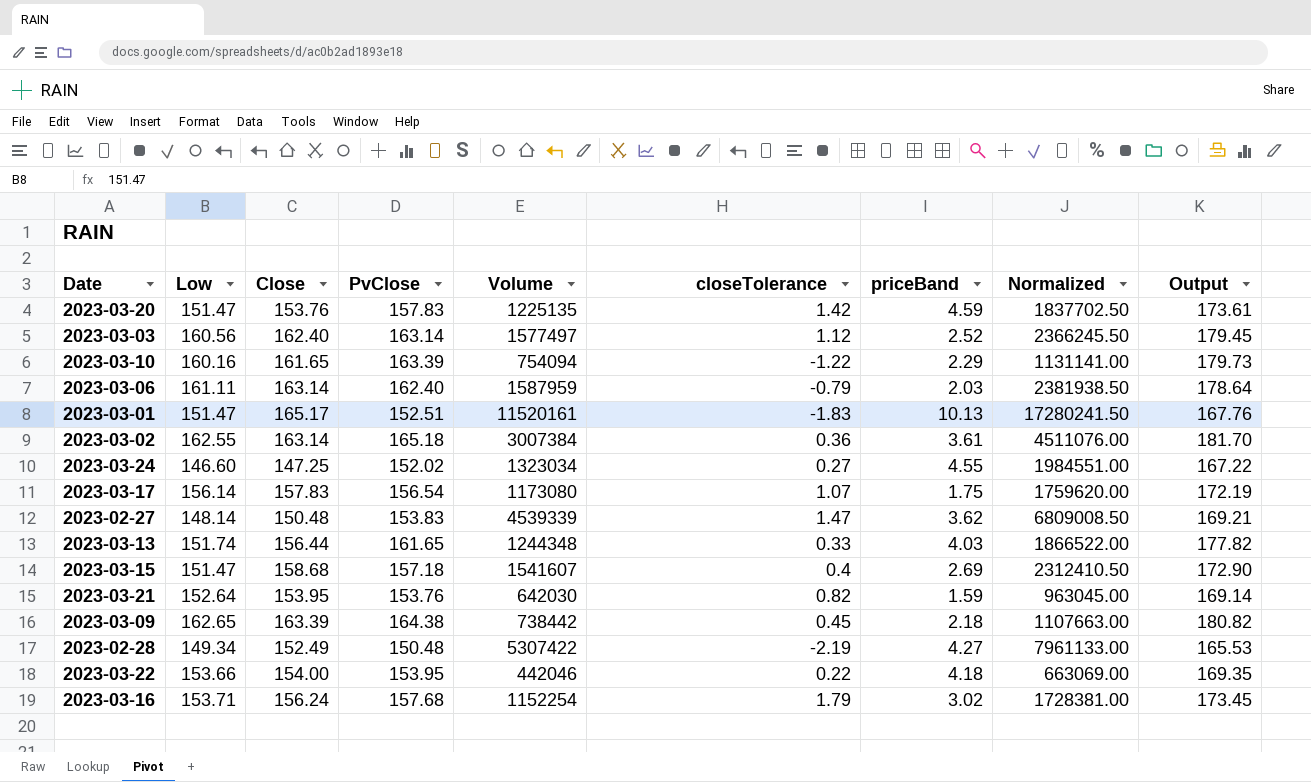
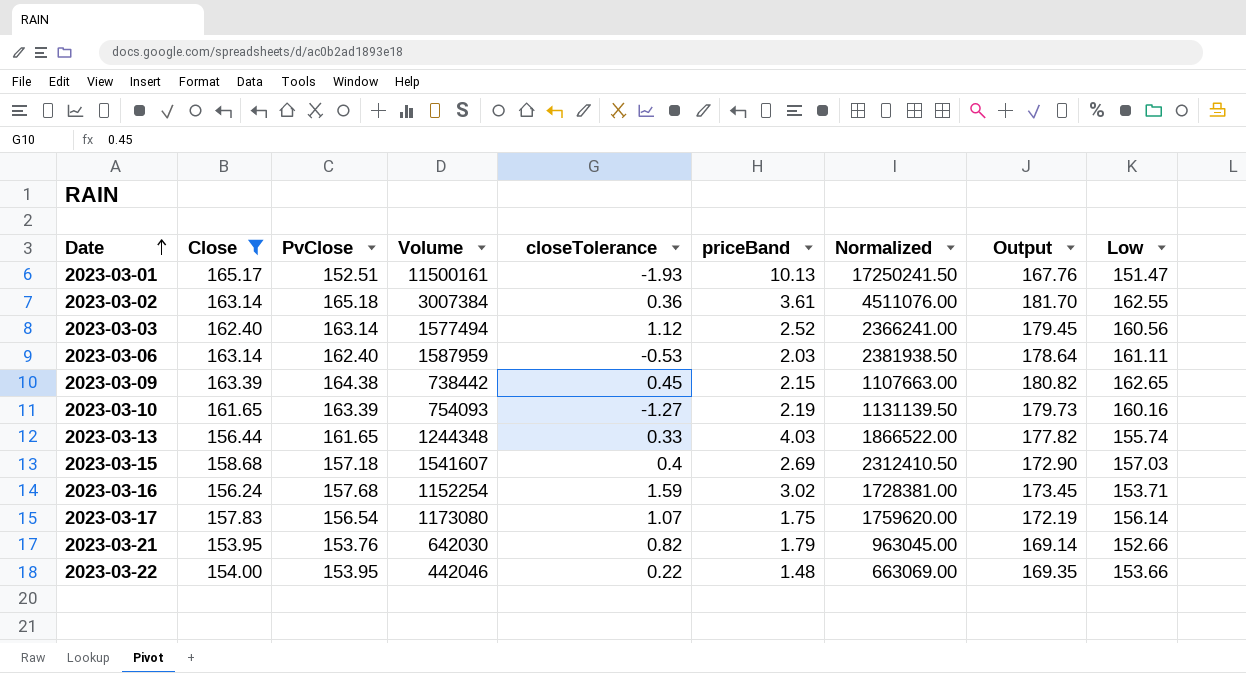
filter: none -> Close >= 153.95
row order: none -> Date ascending
column Low | position: 2 -> 9
2023-03-01 | Volume: 11520161 -> 11500161
2023-03-01 | closeTolerance: -1.83 -> -1.93
2023-03-01 | Normalized: 17280241.50 -> 17250241.50
2023-03-03 | Volume: 1577497 -> 1577494
2023-03-03 | Normalized: 2366245.50 -> 2366241.00
2023-03-06 | closeTolerance: -0.79 -> -0.53
2023-03-09 | priceBand: 2.18 -> 2.15
2023-03-10 | Volume: 754094 -> 754093
2023-03-10 | closeTolerance: -1.22 -> -1.27
2023-03-10 | priceBand: 2.29 -> 2.19
2023-03-10 | Normalized: 1131141.00 -> 1131139.50
2023-03-13 | Low: 151.74 -> 155.74
2023-03-15 | Low: 151.47 -> 157.03
2023-03-16 | closeTolerance: 1.79 -> 1.59
2023-03-21 | priceBand: 1.59 -> 1.79
2023-03-21 | Low: 152.64 -> 152.66
2023-03-22 | priceBand: 4.18 -> 1.48

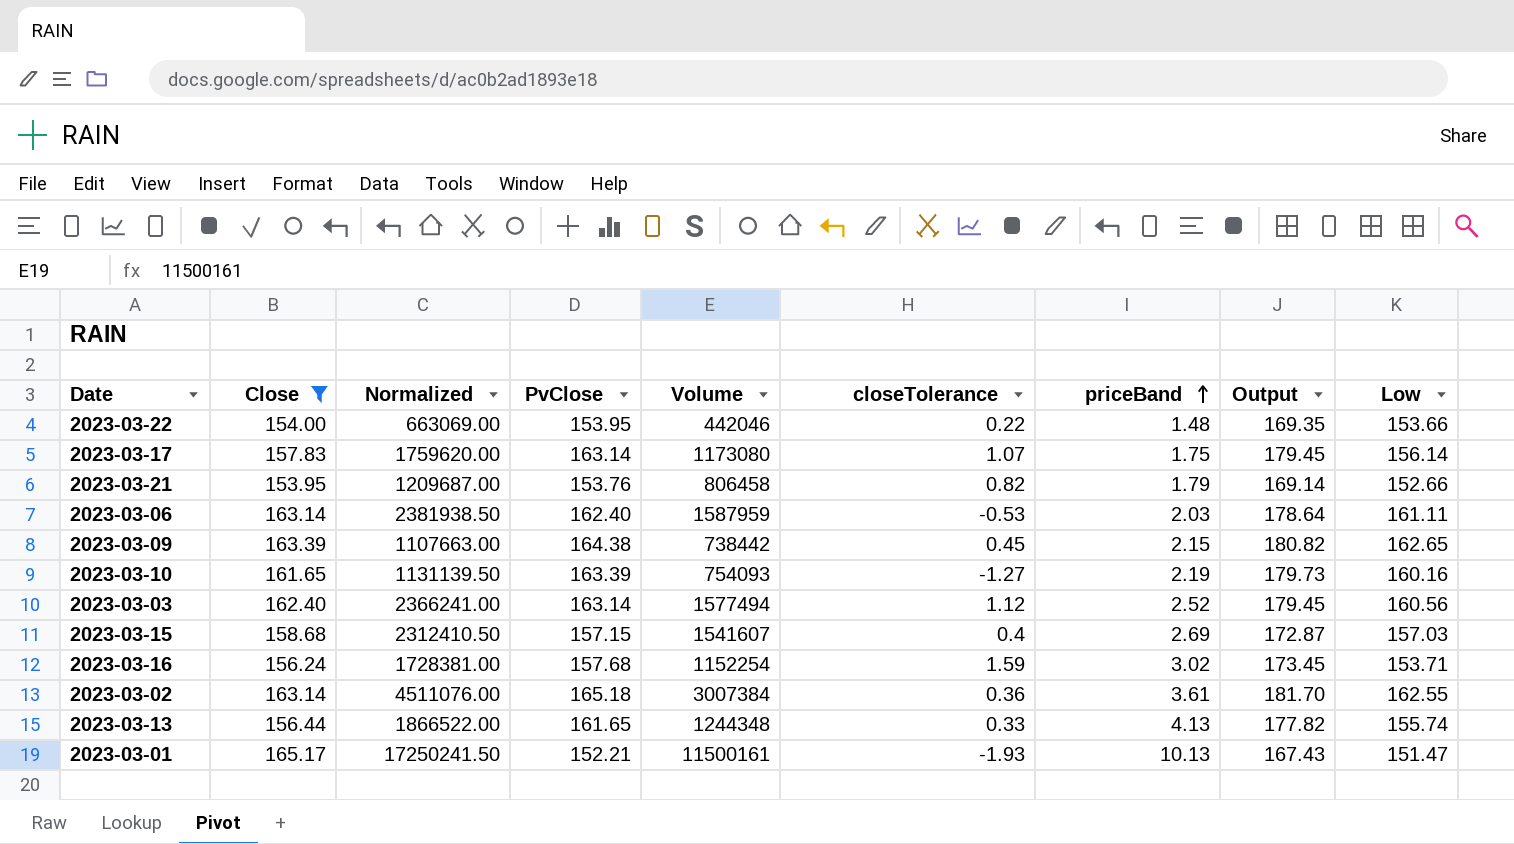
row order: Date ascending -> priceBand ascending
column Normalized | position: 7 -> 3
2023-03-17 | PvClose: 156.54 -> 163.14
2023-03-17 | Output: 172.19 -> 179.45
2023-03-21 | Normalized: 963045.00 -> 1209687.00
2023-03-21 | Volume: 642030 -> 806458
2023-03-15 | PvClose: 157.18 -> 157.15
2023-03-15 | Output: 172.90 -> 172.87
2023-03-13 | priceBand: 4.03 -> 4.13
2023-03-01 | PvClose: 152.51 -> 152.21
2023-03-01 | Output: 167.76 -> 167.43

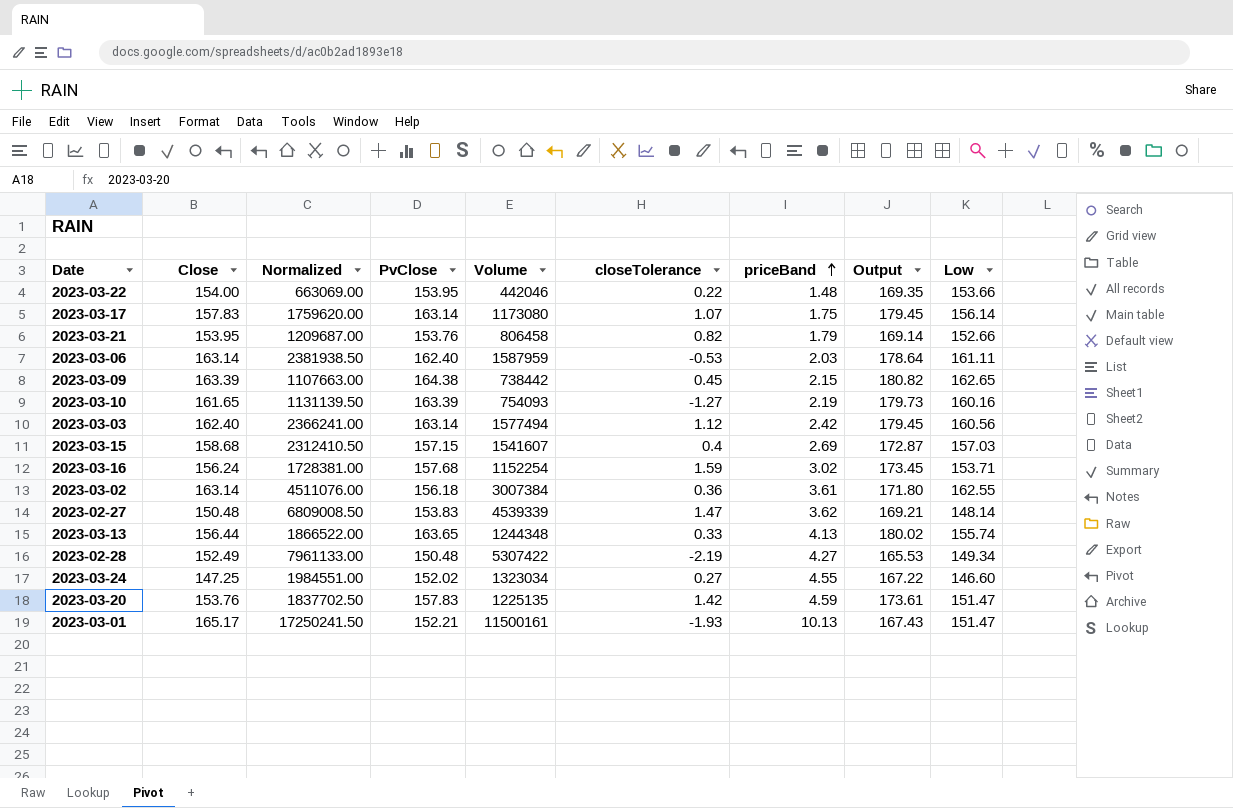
filter: Close >= 153.95 -> none
2023-03-03 | priceBand: 2.52 -> 2.42
2023-03-02 | PvClose: 165.18 -> 156.18
2023-03-02 | Output: 181.70 -> 171.80
2023-03-13 | PvClose: 161.65 -> 163.65
2023-03-13 | Output: 177.82 -> 180.02

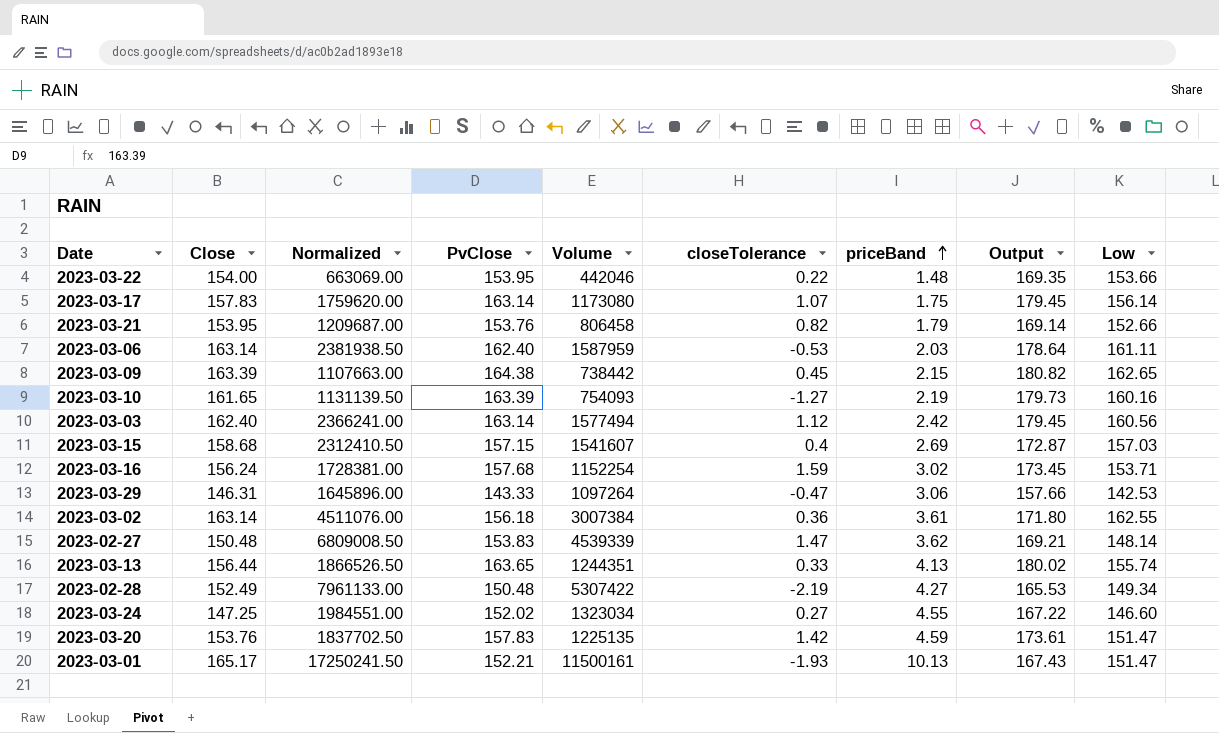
row 2023-03-29: none -> 146.31 | 1645896.00 | 143.33 | 1097264 | -0.47 | 3.06 | 157.66 | 142.53
2023-03-13 | Normalized: 1866522.00 -> 1866526.50
2023-03-13 | Volume: 1244348 -> 1244351

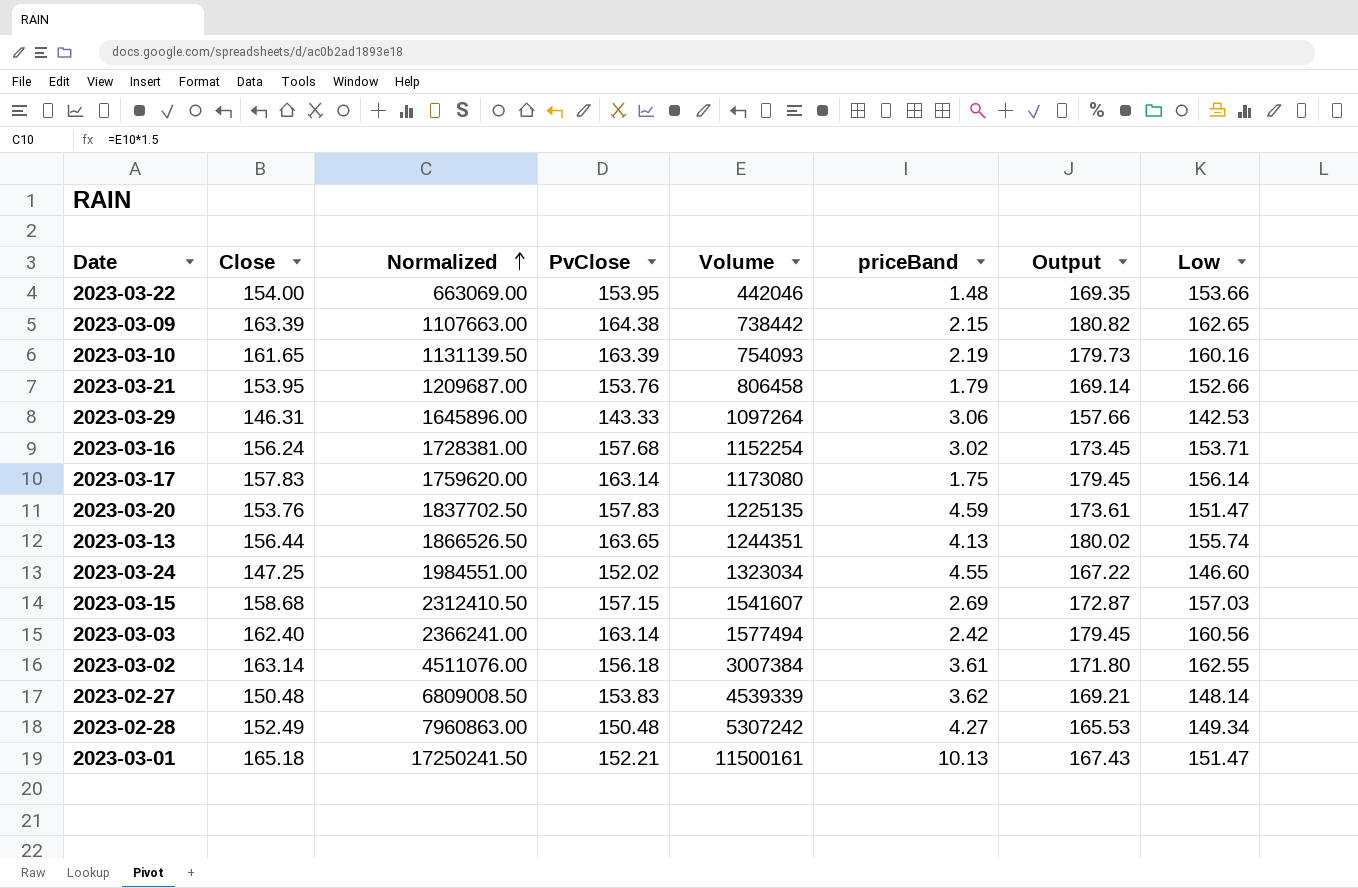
row order: priceBand ascending -> Normalized ascending
column closeTolerance | position: 6 -> none
row 2023-03-06: 163.14 | 2381938.50 | 162.40 | 1587959 | -0.53 | 2.03 | 178.64 | 161.11 -> none
2023-02-28 | Normalized: 7961133.00 -> 7960863.00
2023-02-28 | Volume: 5307422 -> 5307242
2023-03-01 | Close: 165.17 -> 165.18

